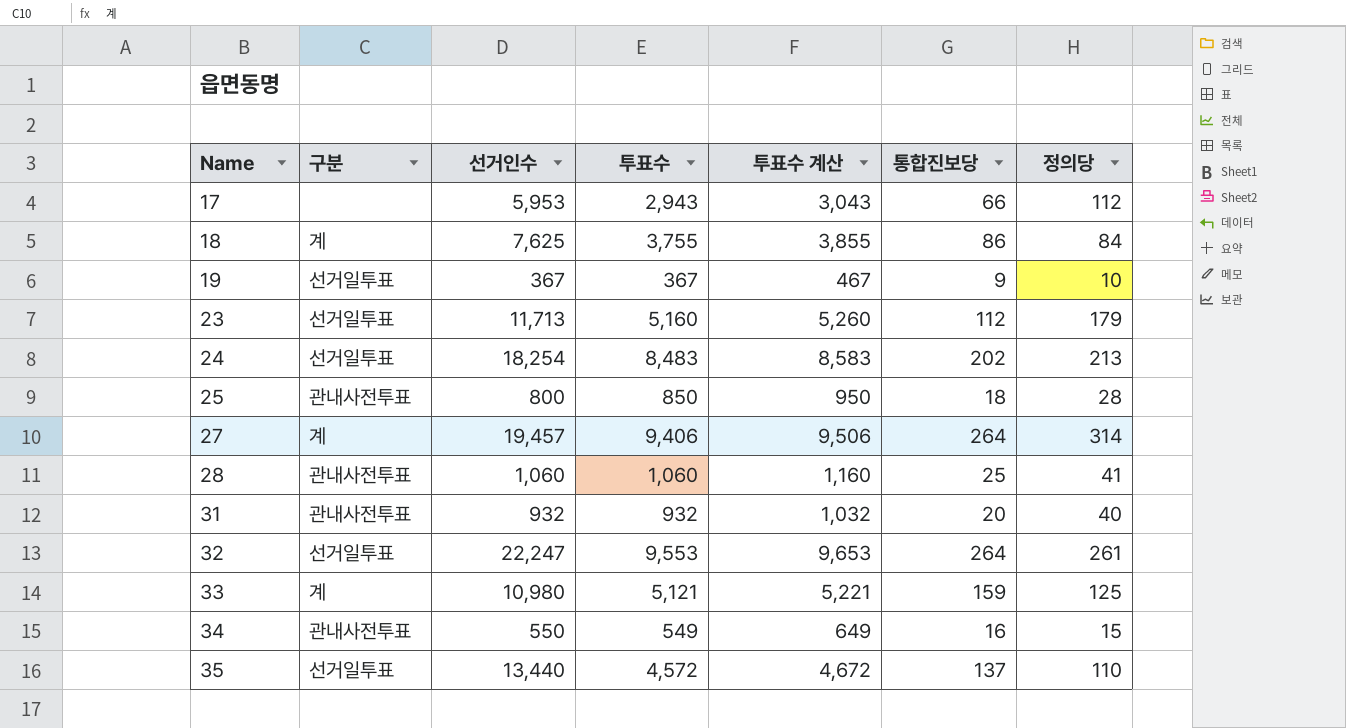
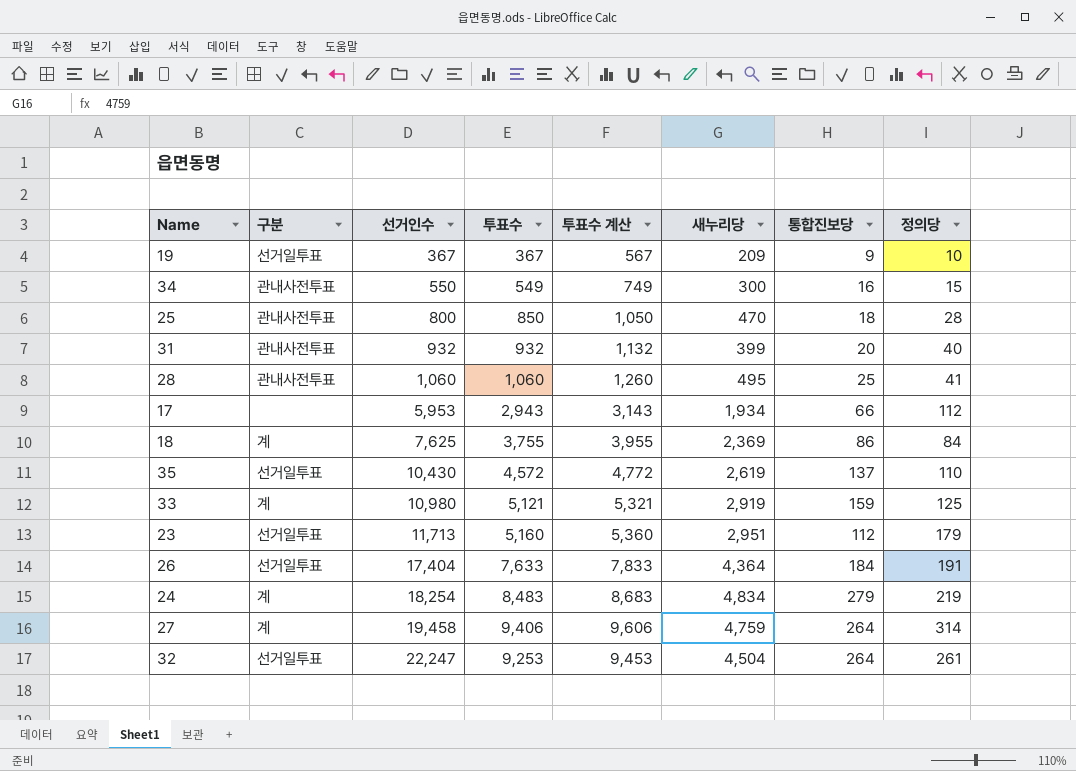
row order: Name ascending -> 선거인수 ascending
column 투표수 계산 | formula: [투표수] + 100 -> [투표수] + 200
column 새누리당 | position: none -> 6
35 | 선거인수: 13,440 -> 10,430
row 26: none -> 선거일투표 | 17,404 | 7,633 | 7,833 | 4,364 | 184 | 191
24 | 구분: 선거일투표 -> 계
24 | 통합진보당: 202 -> 279
24 | 정의당: 213 -> 219
27 | 선거인수: 19,457 -> 19,458
32 | 투표수: 9,553 -> 9,253

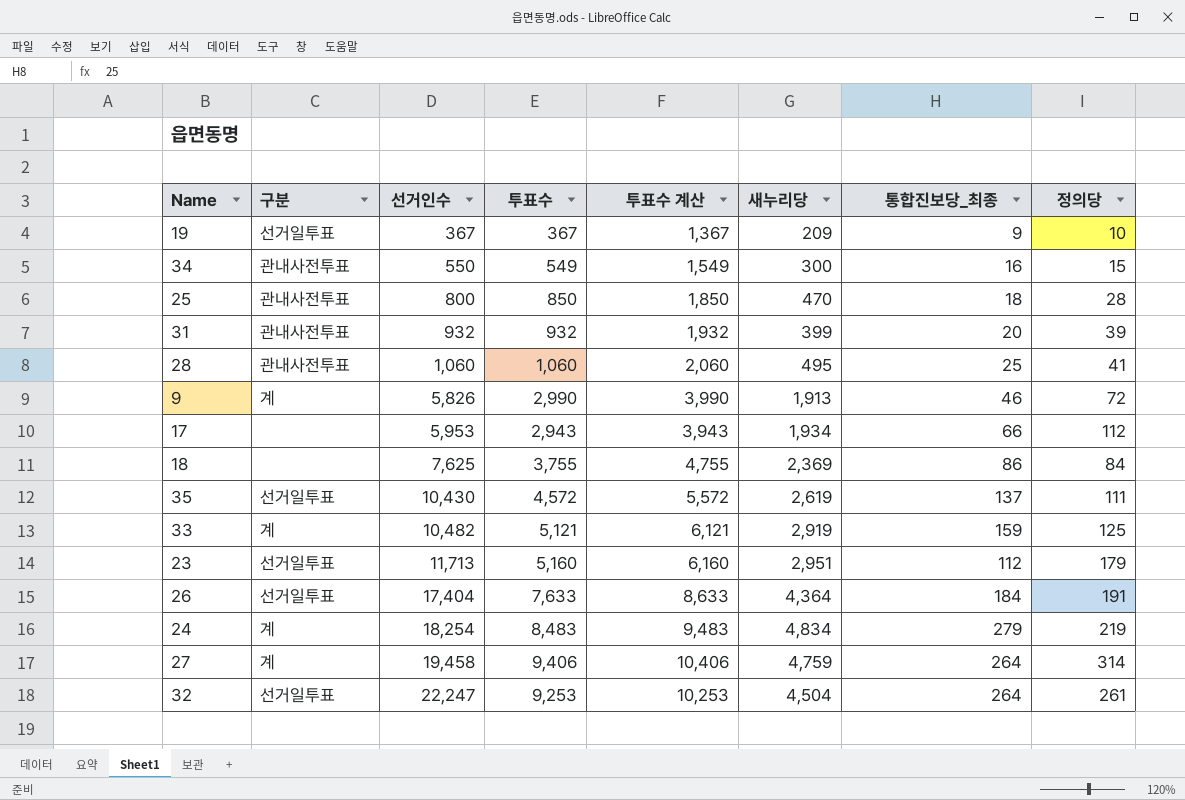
column 투표수 계산 | formula: [투표수] + 200 -> [투표수] + 1000
column name: 통합진보당 -> 통합진보당_최종
31 | 정의당: 40 -> 39
row 9: none -> 계 | 5,826 | 2,990 | 3,990 | 1,913 | 46 | 72
18 | 구분: 계 -> none
35 | 정의당: 110 -> 111
33 | 선거인수: 10,980 -> 10,482

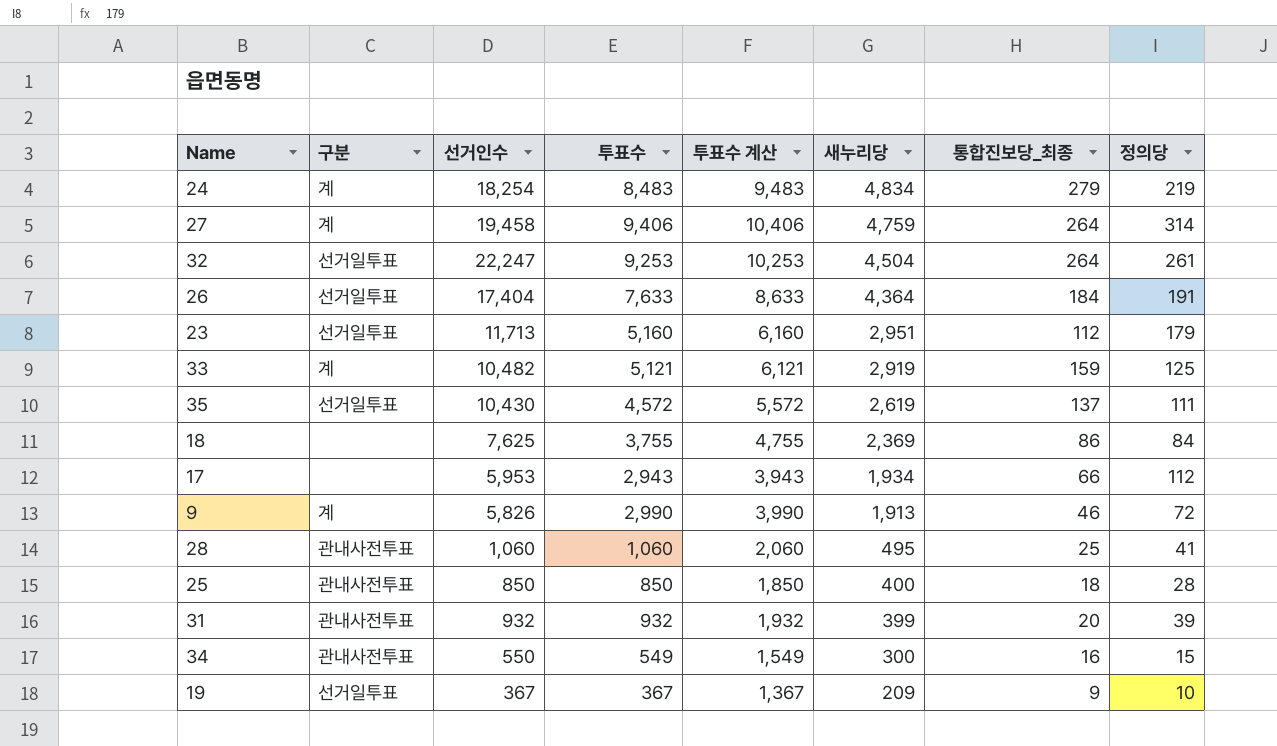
row order: 선거인수 ascending -> 새누리당 descending
25 | 선거인수: 800 -> 850
25 | 새누리당: 470 -> 400

